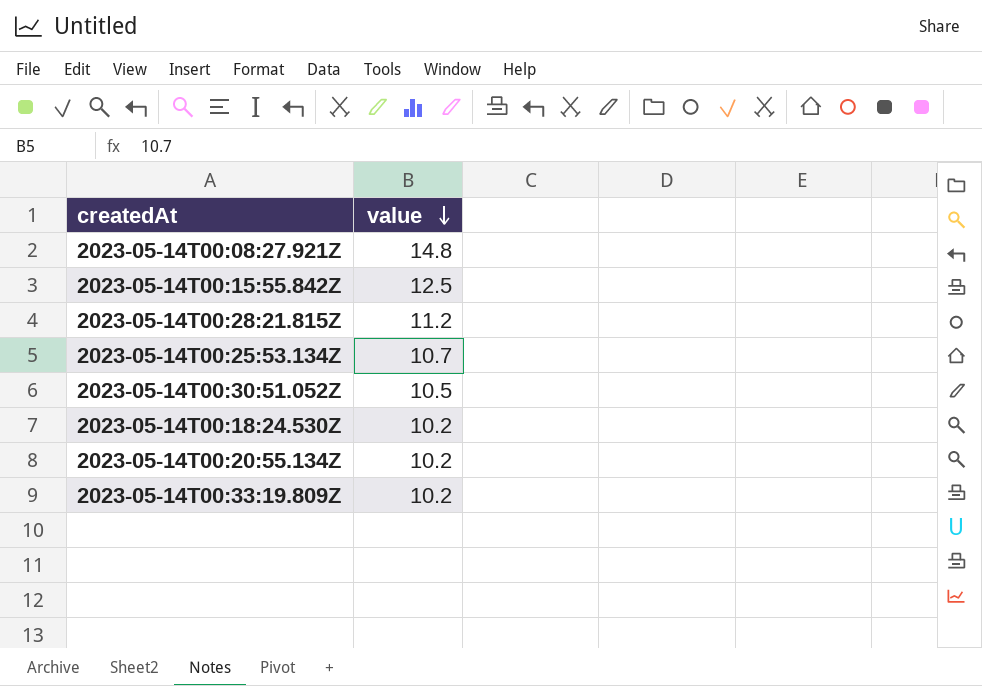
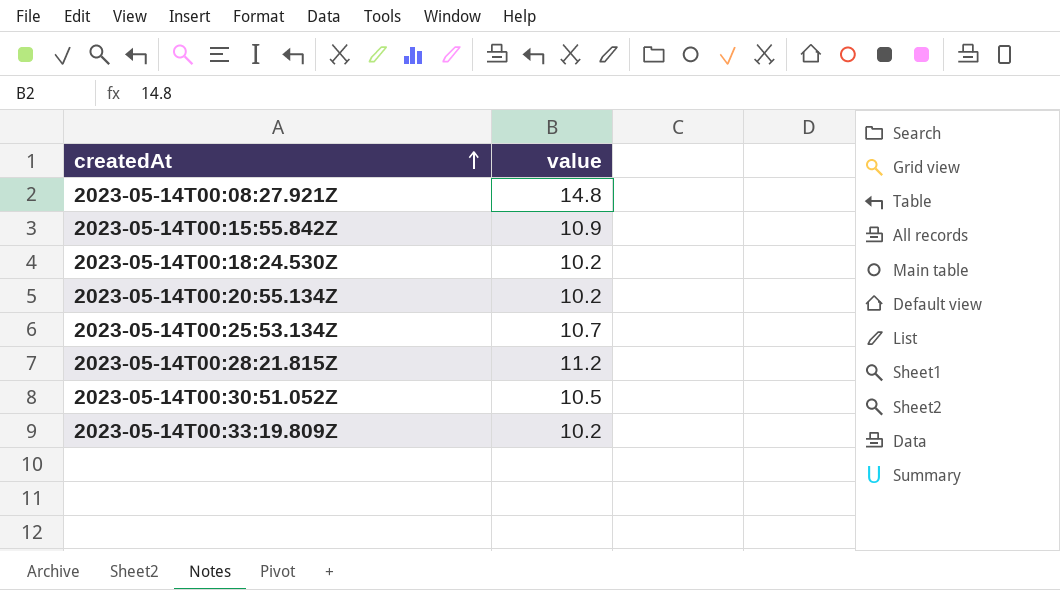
row order: value descending -> createdAt ascending
2023-05-14T00:15:55.842Z | value: 12.5 -> 10.9

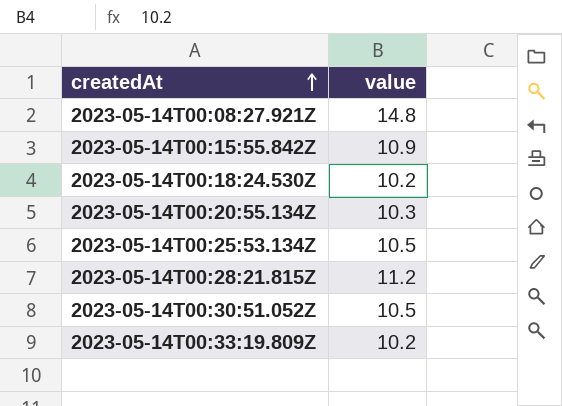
2023-05-14T00:20:55.134Z | value: 10.2 -> 10.3
2023-05-14T00:25:53.134Z | value: 10.7 -> 10.5

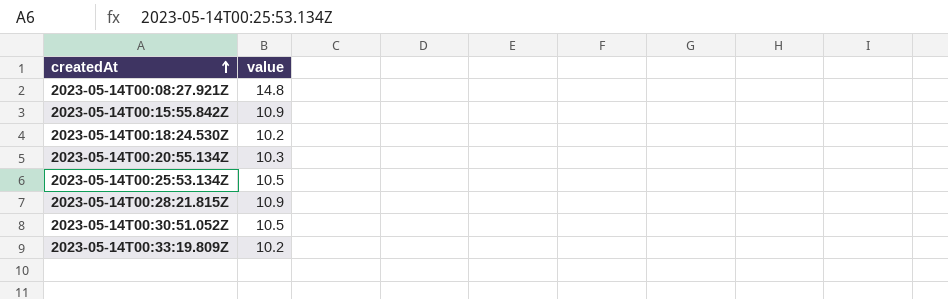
2023-05-14T00:28:21.815Z | value: 11.2 -> 10.9

